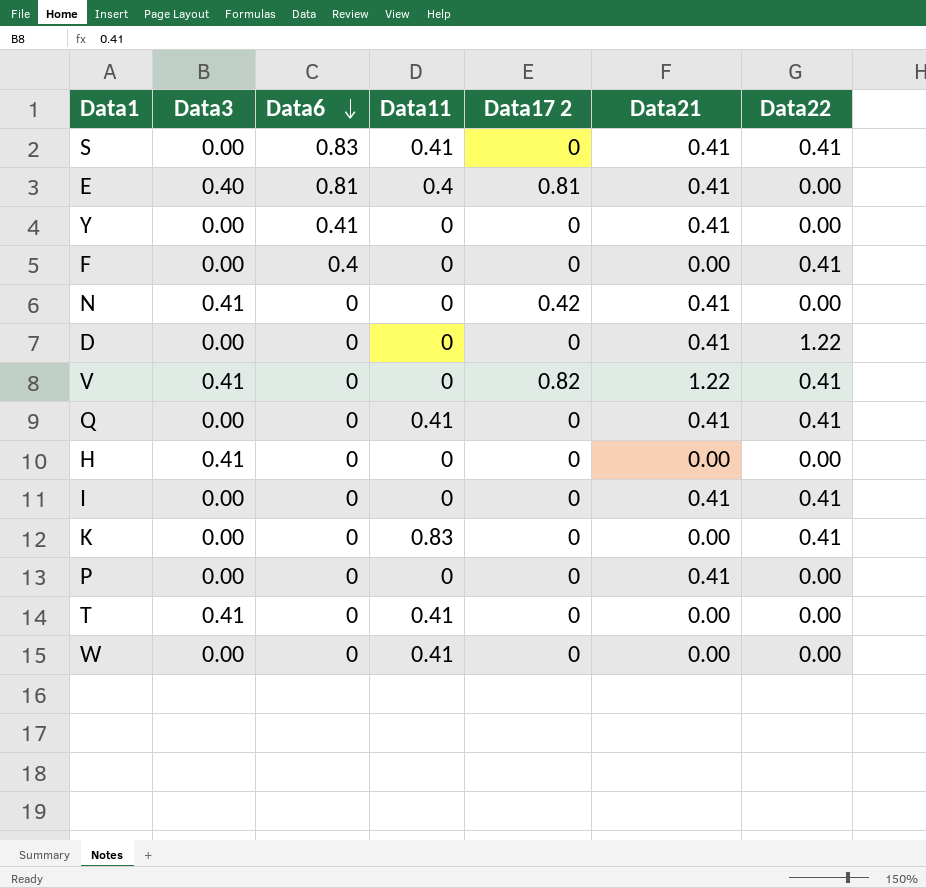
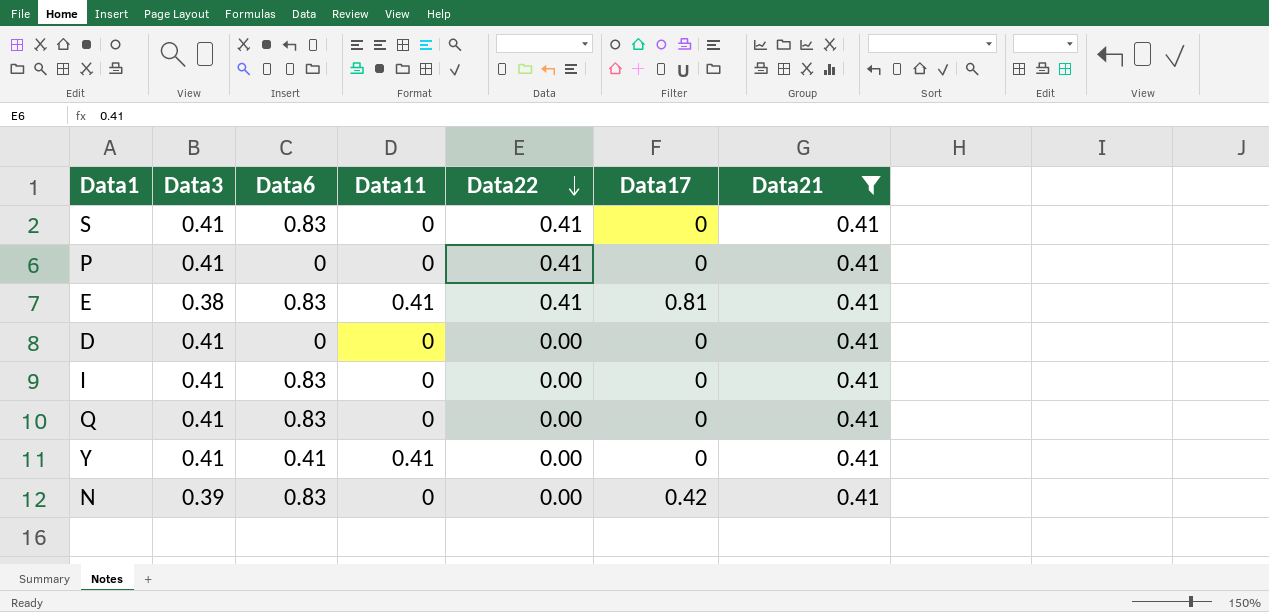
filter: none -> Data21 = 0.41
row order: Data6 descending -> Data22 descending
column Data22 | position: 7 -> 5
column name: Data17 2 -> Data17
S | Data3: 0.00 -> 0.41
S | Data11: 0.41 -> 0
P | Data3: 0.00 -> 0.41
P | Data22: 0.00 -> 0.41
E | Data3: 0.40 -> 0.38
E | Data6: 0.81 -> 0.83
E | Data11: 0.4 -> 0.41
E | Data22: 0.00 -> 0.41
D | Data3: 0.00 -> 0.41
D | Data22: 1.22 -> 0.00
I | Data3: 0.00 -> 0.41
I | Data6: 0 -> 0.83
I | Data22: 0.41 -> 0.00
Q | Data3: 0.00 -> 0.41
Q | Data6: 0 -> 0.83
Q | Data11: 0.41 -> 0
Q | Data22: 0.41 -> 0.00
Y | Data3: 0.00 -> 0.41
Y | Data11: 0 -> 0.41
N | Data3: 0.41 -> 0.39
N | Data6: 0 -> 0.83

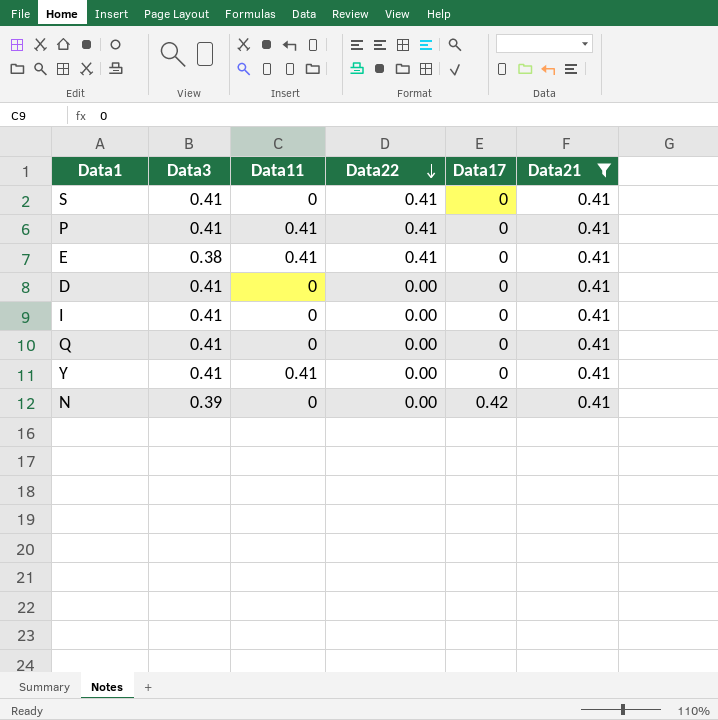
column Data6 | position: 3 -> none
P | Data11: 0 -> 0.41
E | Data17: 0.81 -> 0

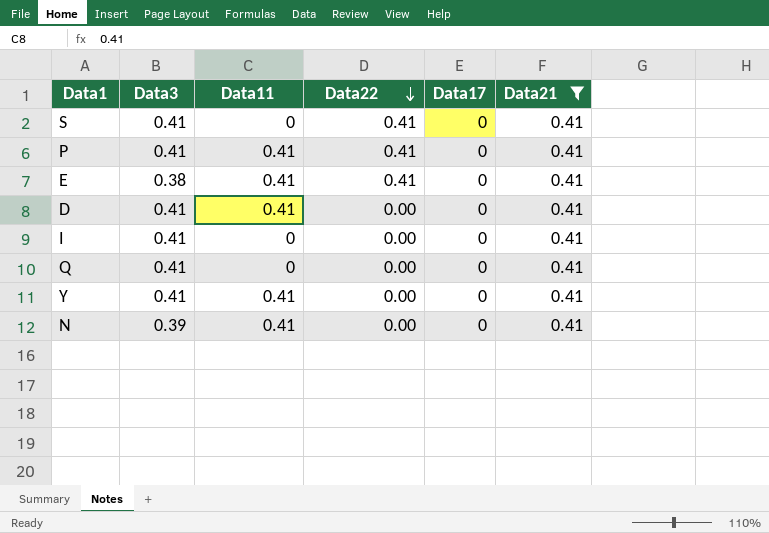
D | Data11: 0 -> 0.41
N | Data11: 0 -> 0.41
N | Data17: 0.42 -> 0

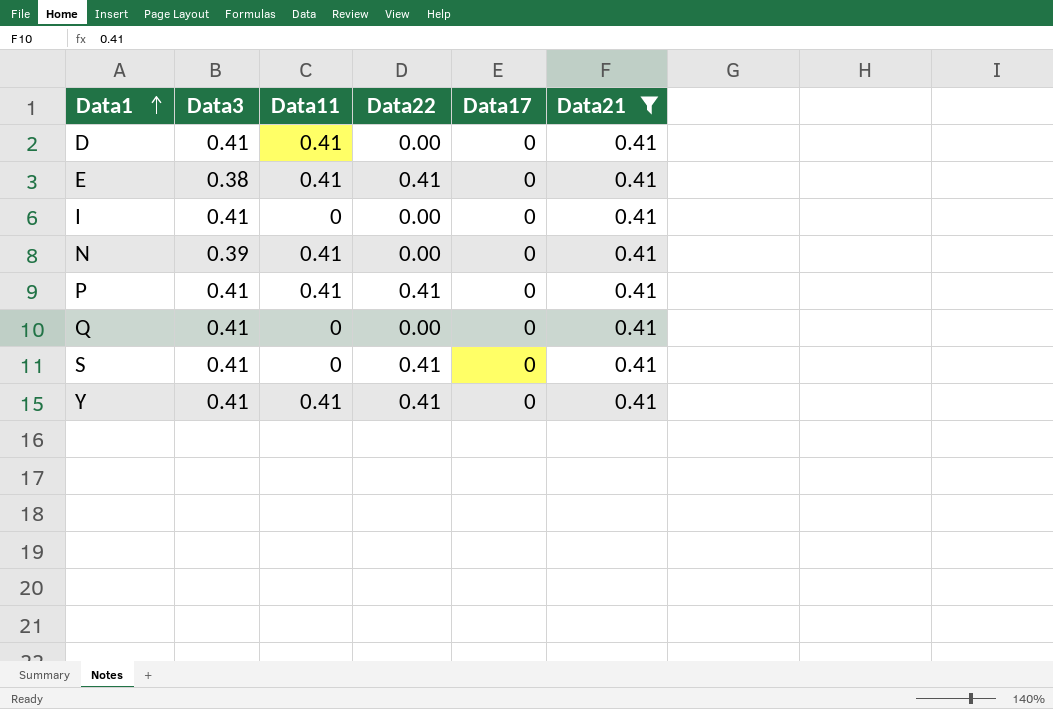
row order: Data22 descending -> Data1 ascending
Y | Data22: 0.00 -> 0.41

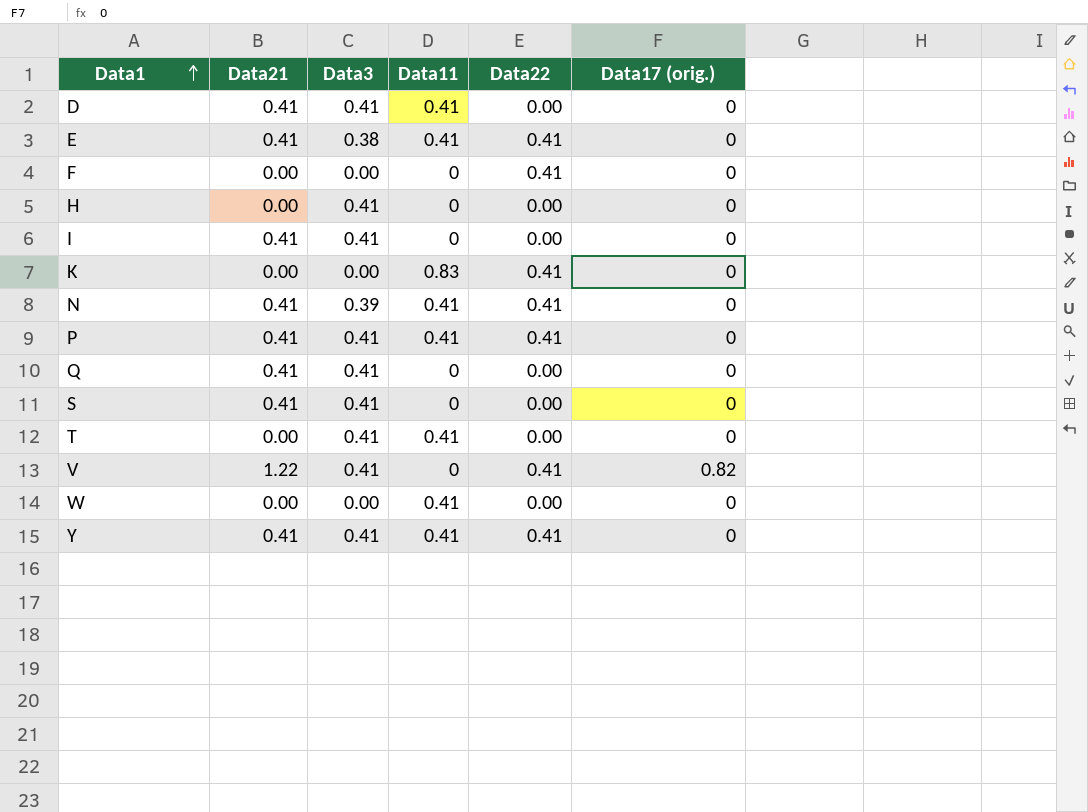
filter: Data21 = 0.41 -> none
column Data21 | position: 6 -> 2
column name: Data17 -> Data17 (orig.)
N | Data22: 0.00 -> 0.41
S | Data22: 0.41 -> 0.00

